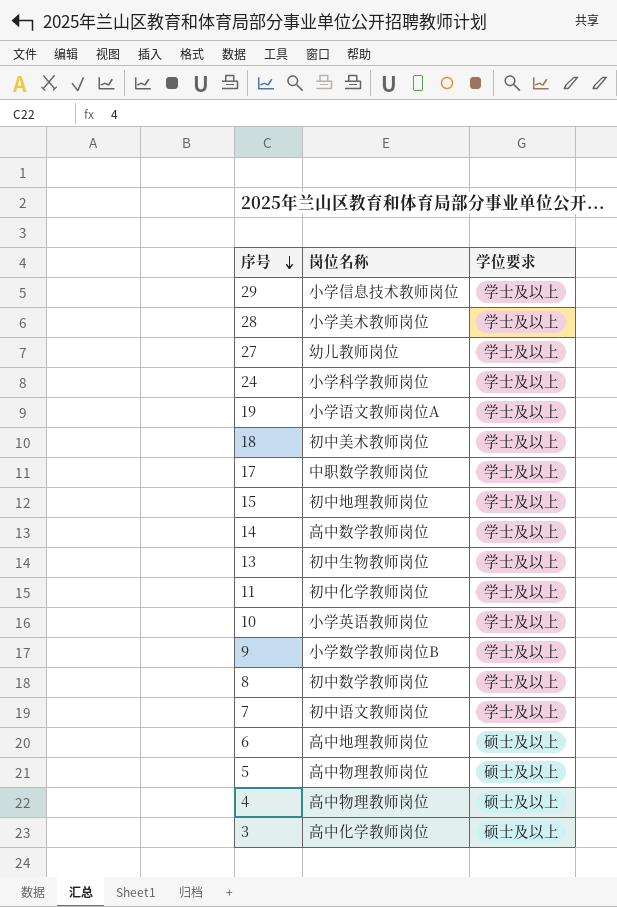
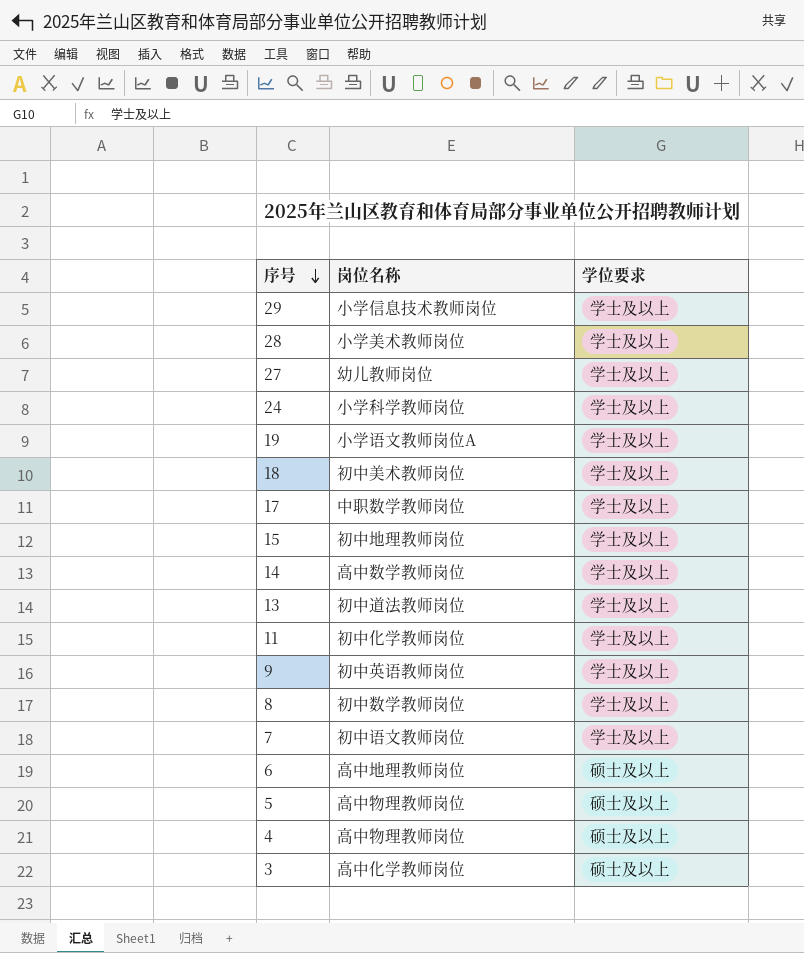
row 10: 小学英语教师岗位 | 学士及以上 -> none
13 | 岗位名称: 初中生物教师岗位 -> 初中道法教师岗位
9 | 岗位名称: 小学数学教师岗位B -> 初中英语教师岗位

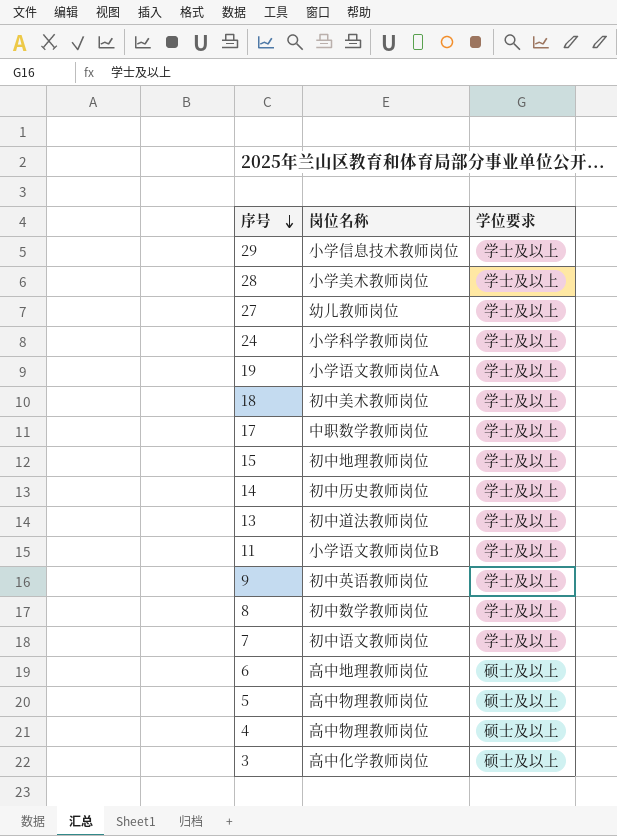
14 | 岗位名称: 高中数学教师岗位 -> 初中历史教师岗位
11 | 岗位名称: 初中化学教师岗位 -> 小学语文教师岗位B

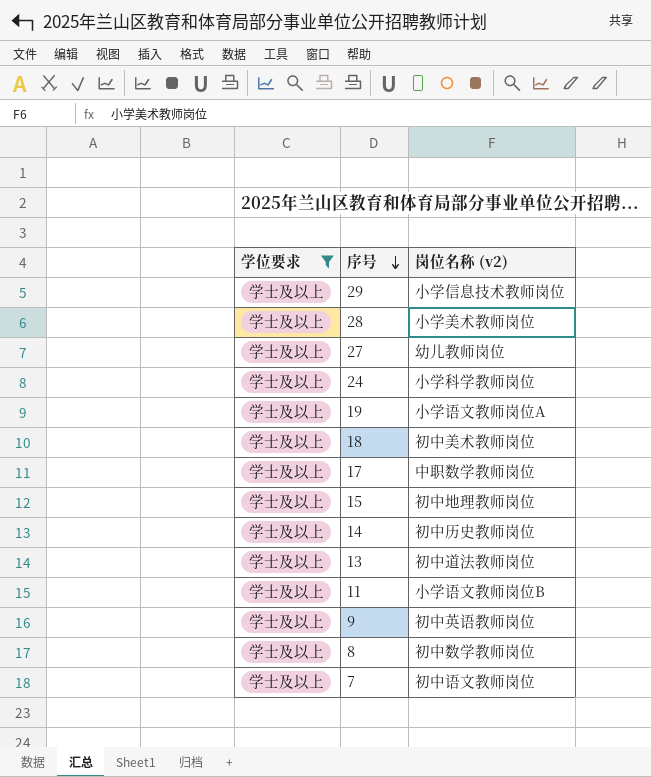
filter: none -> 学位要求 = 学士及以上
column 学位要求 | position: 3 -> 1
column name: 岗位名称 -> 岗位名称 (v2)

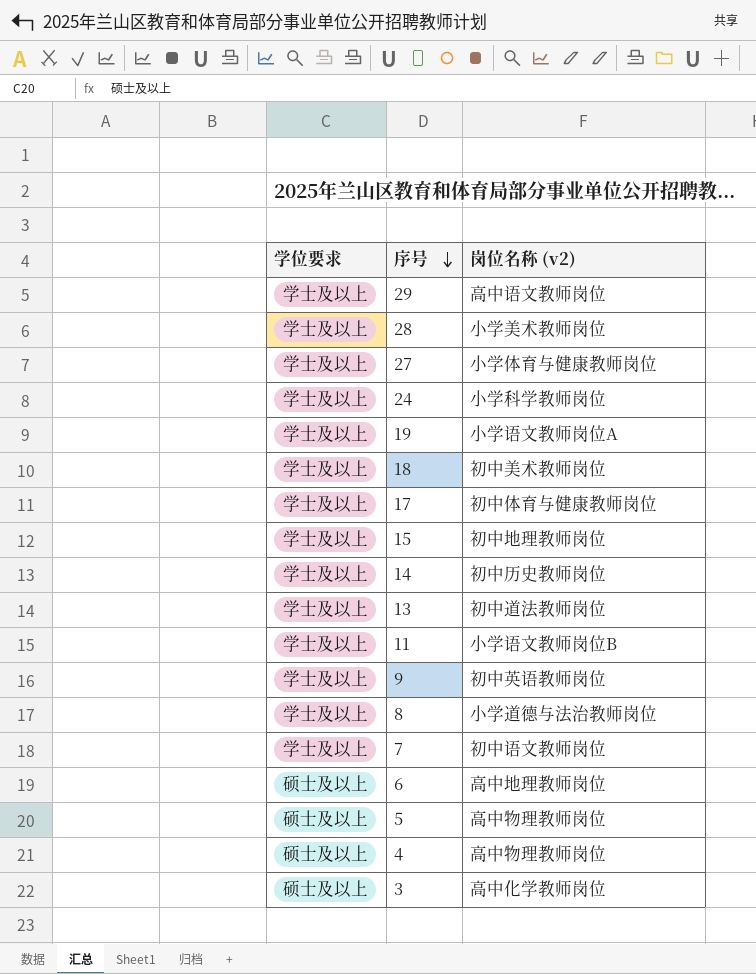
filter: 学位要求 = 学士及以上 -> none
29 | 岗位名称 (v2): 小学信息技术教师岗位 -> 高中语文教师岗位
27 | 岗位名称 (v2): 幼儿教师岗位 -> 小学体育与健康教师岗位
17 | 岗位名称 (v2): 中职数学教师岗位 -> 初中体育与健康教师岗位
8 | 岗位名称 (v2): 初中数学教师岗位 -> 小学道德与法治教师岗位

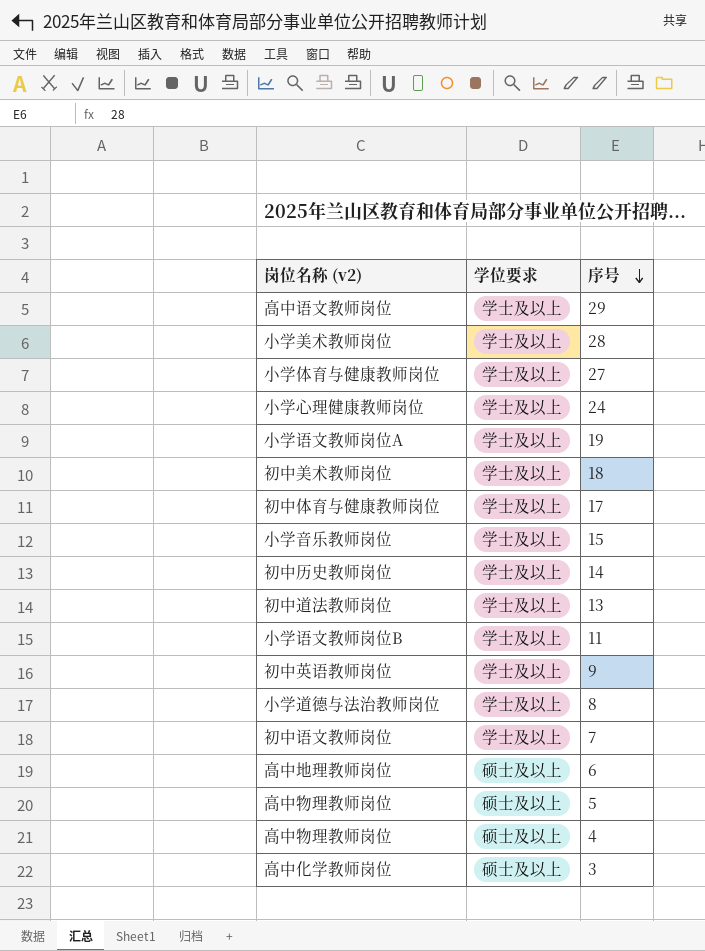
column 岗位名称 (v2) | position: 3 -> 1
24 | 岗位名称 (v2): 小学科学教师岗位 -> 小学心理健康教师岗位
15 | 岗位名称 (v2): 初中地理教师岗位 -> 小学音乐教师岗位

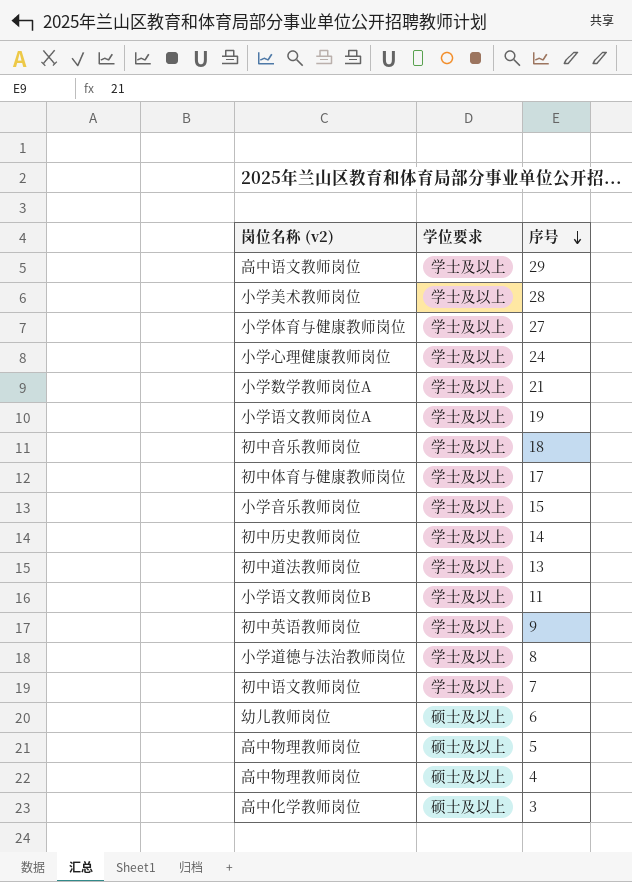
row 21: none -> 小学数学教师岗位A | 学士及以上
18 | 岗位名称 (v2): 初中美术教师岗位 -> 初中音乐教师岗位
6 | 岗位名称 (v2): 高中地理教师岗位 -> 幼儿教师岗位

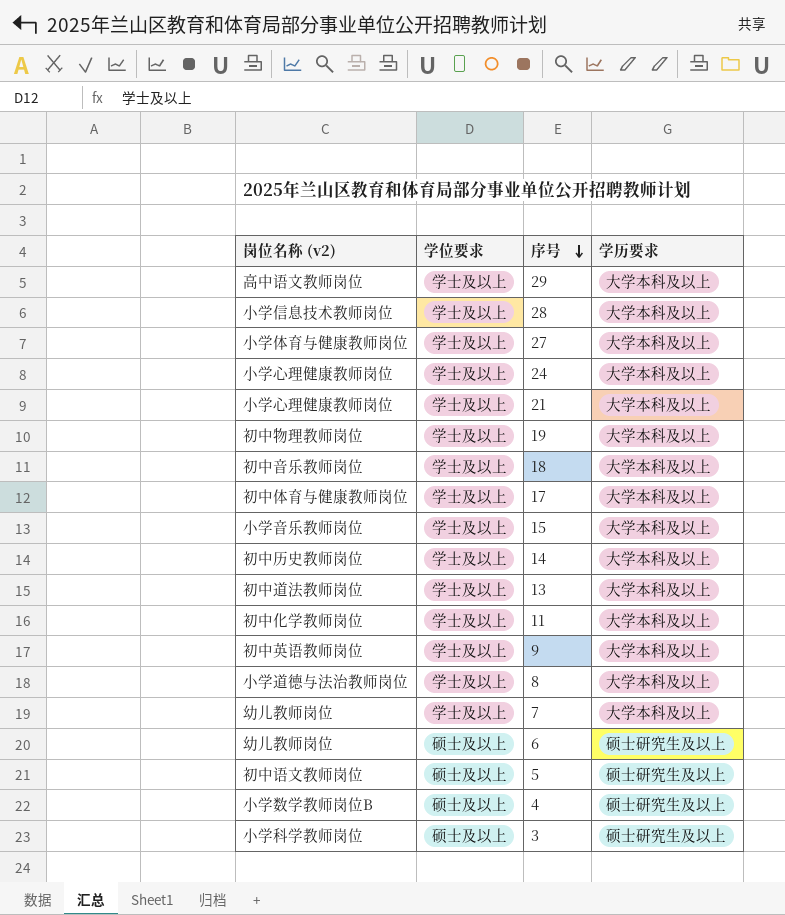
column 学历要求 | position: none -> 4
28 | 岗位名称 (v2): 小学美术教师岗位 -> 小学信息技术教师岗位
21 | 岗位名称 (v2): 小学数学教师岗位A -> 小学心理健康教师岗位
19 | 岗位名称 (v2): 小学语文教师岗位A -> 初中物理教师岗位
11 | 岗位名称 (v2): 小学语文教师岗位B -> 初中化学教师岗位
7 | 岗位名称 (v2): 初中语文教师岗位 -> 幼儿教师岗位
5 | 岗位名称 (v2): 高中物理教师岗位 -> 初中语文教师岗位
4 | 岗位名称 (v2): 高中物理教师岗位 -> 小学数学教师岗位B
3 | 岗位名称 (v2): 高中化学教师岗位 -> 小学科学教师岗位

